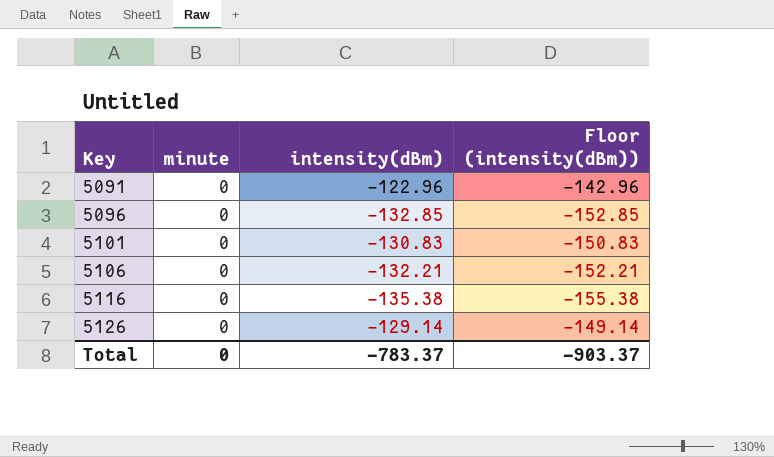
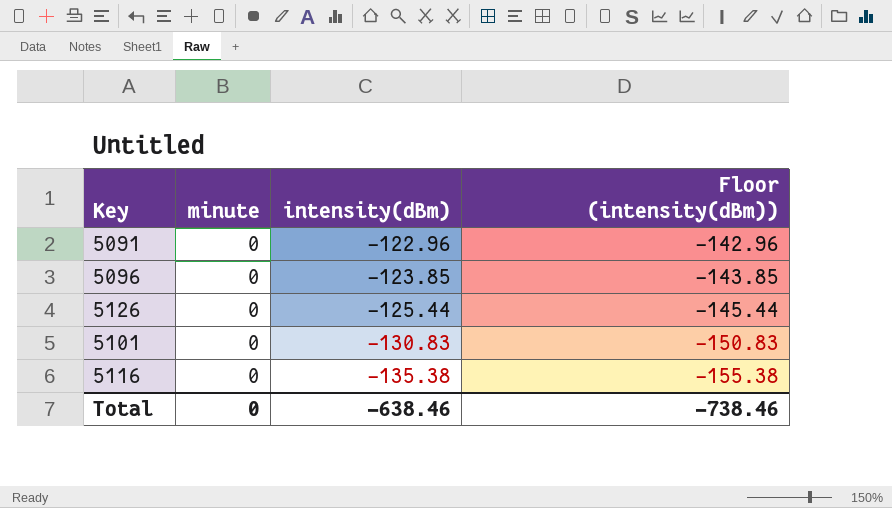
row order: Key ascending -> intensity(dBm) descending
row 5106: 0 | -132.21 | -152.21 -> none
5096 | intensity(dBm): -132.85 -> -123.85
5096 | Floor (intensity(dBm)): -152.85 -> -143.85
5126 | intensity(dBm): -129.14 -> -125.44
5126 | Floor (intensity(dBm)): -149.14 -> -145.44
Total | intensity(dBm): -783.37 -> -638.46
Total | Floor (intensity(dBm)): -903.37 -> -738.46

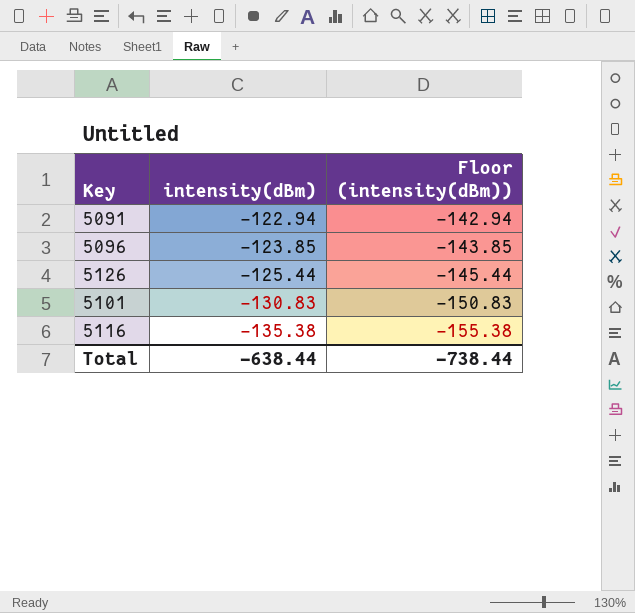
column minute | position: 2 -> none
5091 | intensity(dBm): -122.96 -> -122.94
5091 | Floor (intensity(dBm)): -142.96 -> -142.94
Total | intensity(dBm): -638.46 -> -638.44
Total | Floor (intensity(dBm)): -738.46 -> -738.44

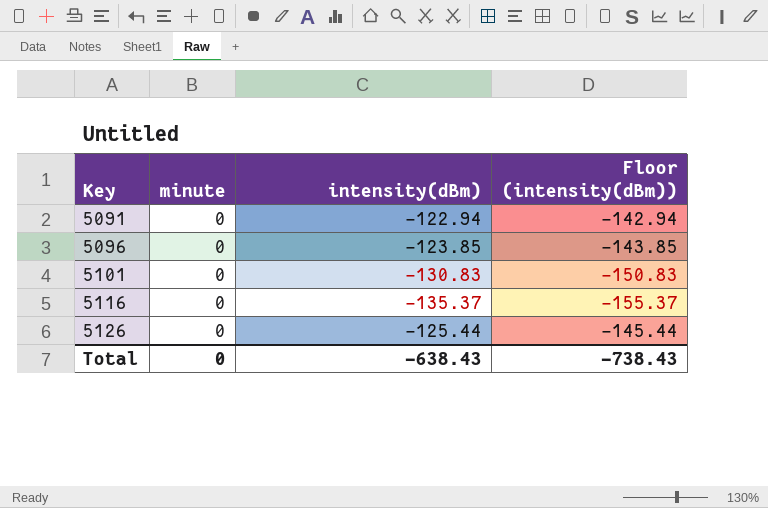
row order: intensity(dBm) descending -> Key ascending
column minute | position: none -> 2
5116 | intensity(dBm): -135.38 -> -135.37
5116 | Floor (intensity(dBm)): -155.38 -> -155.37
Total | intensity(dBm): -638.44 -> -638.43
Total | Floor (intensity(dBm)): -738.44 -> -738.43

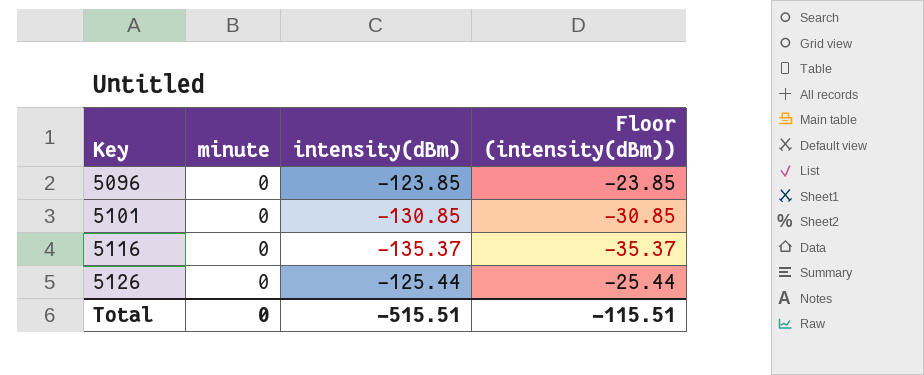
column Floor (intensity(dBm)) | formula: [intensity(dBm)] - 20 -> [intensity(dBm)] + 100
row 5091: 0 | -122.94 | -142.94 -> none
5101 | intensity(dBm): -130.83 -> -130.85
Total | intensity(dBm): -638.43 -> -515.51
Total | Floor (intensity(dBm)): -738.43 -> -115.51

